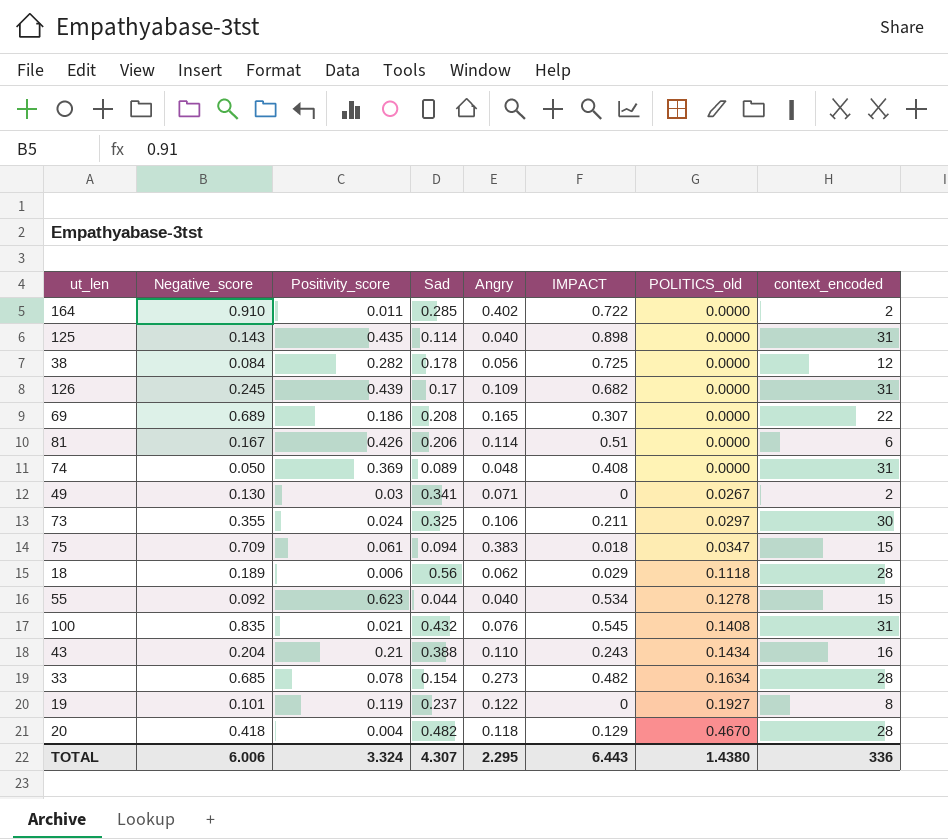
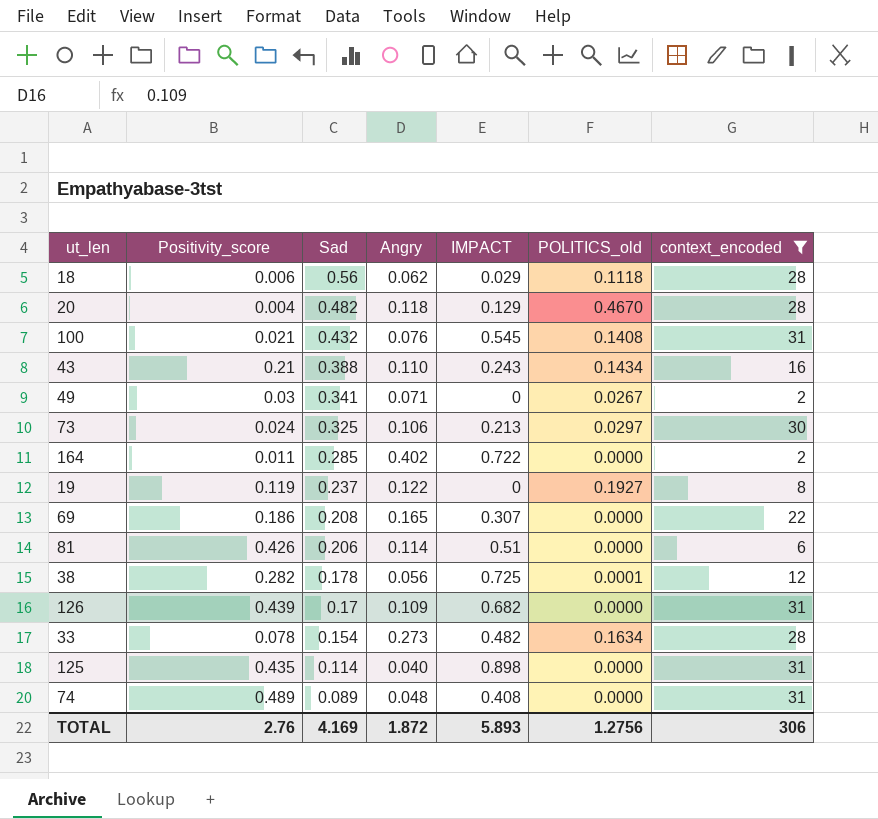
filter: none -> context_encoded != 15
row order: POLITICS_old ascending -> Sad descending
column Negative_score | position: 2 -> none
73 | IMPACT: 0.211 -> 0.213
38 | POLITICS_old: 0.0000 -> 0.0001
74 | Positivity_score: 0.369 -> 0.489
TOTAL | Positivity_score: 3.324 -> 2.76
TOTAL | Sad: 4.307 -> 4.169
TOTAL | Angry: 2.295 -> 1.872
TOTAL | IMPACT: 6.443 -> 5.893
TOTAL | POLITICS_old: 1.4380 -> 1.2756
TOTAL | context_encoded: 336 -> 306

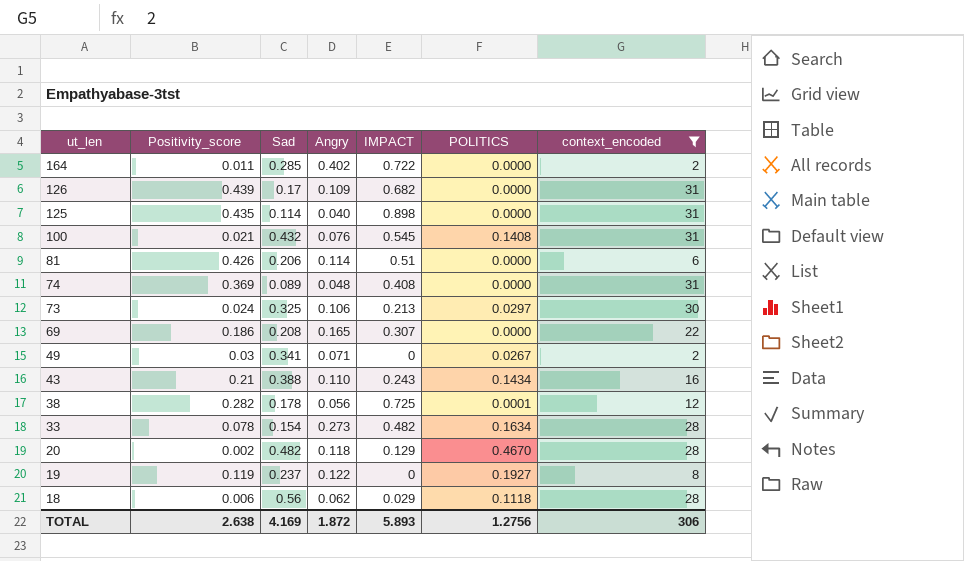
row order: Sad descending -> ut_len descending
column name: POLITICS_old -> POLITICS
74 | Positivity_score: 0.489 -> 0.369
20 | Positivity_score: 0.004 -> 0.002
TOTAL | Positivity_score: 2.76 -> 2.638

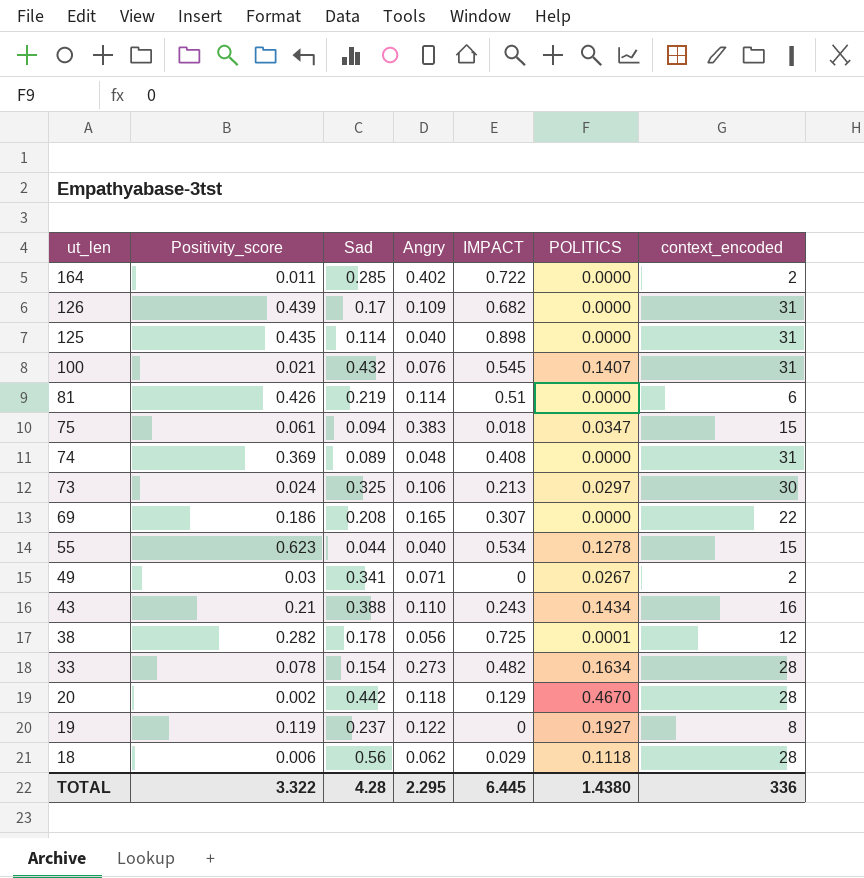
filter: context_encoded != 15 -> none
100 | POLITICS: 0.1408 -> 0.1407
81 | Sad: 0.206 -> 0.219
20 | Sad: 0.482 -> 0.442
TOTAL | Positivity_score: 2.638 -> 3.322
TOTAL | Sad: 4.169 -> 4.28
TOTAL | Angry: 1.872 -> 2.295
TOTAL | IMPACT: 5.893 -> 6.445
TOTAL | POLITICS: 1.2756 -> 1.4380
TOTAL | context_encoded: 306 -> 336

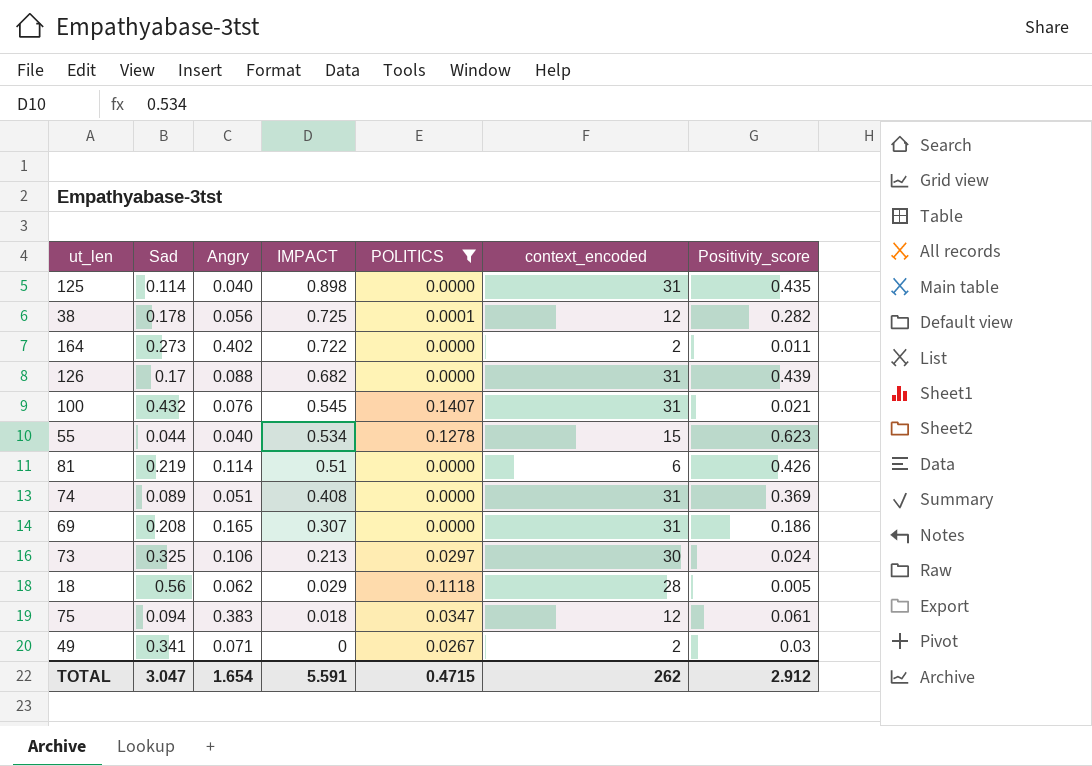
filter: none -> POLITICS <= 0.1407
row order: ut_len descending -> IMPACT descending
column Positivity_score | position: 2 -> 7
164 | Sad: 0.285 -> 0.273
126 | Angry: 0.109 -> 0.088
74 | Angry: 0.048 -> 0.051
69 | context_encoded: 22 -> 31
18 | Positivity_score: 0.006 -> 0.005
75 | context_encoded: 15 -> 12
TOTAL | Sad: 4.28 -> 3.047
TOTAL | Angry: 2.295 -> 1.654
TOTAL | IMPACT: 6.445 -> 5.591
TOTAL | POLITICS: 1.4380 -> 0.4715
TOTAL | context_encoded: 336 -> 262
TOTAL | Positivity_score: 3.322 -> 2.912

